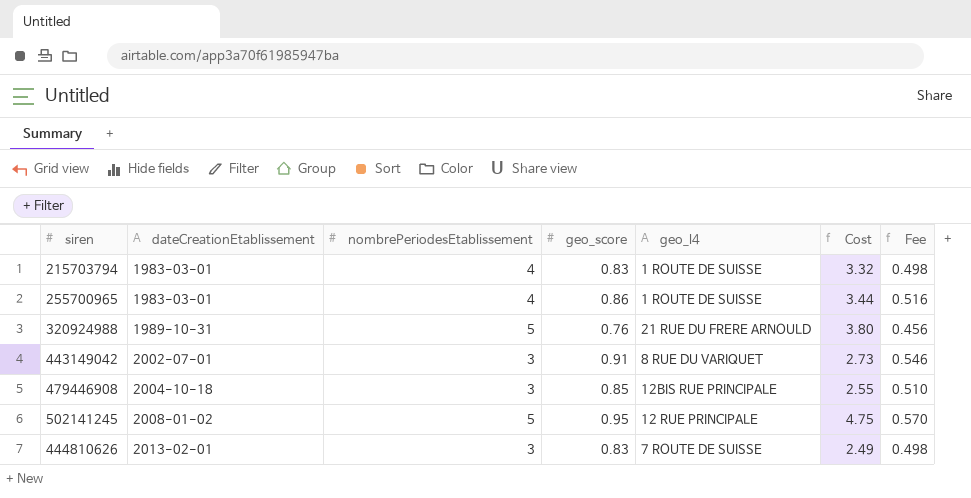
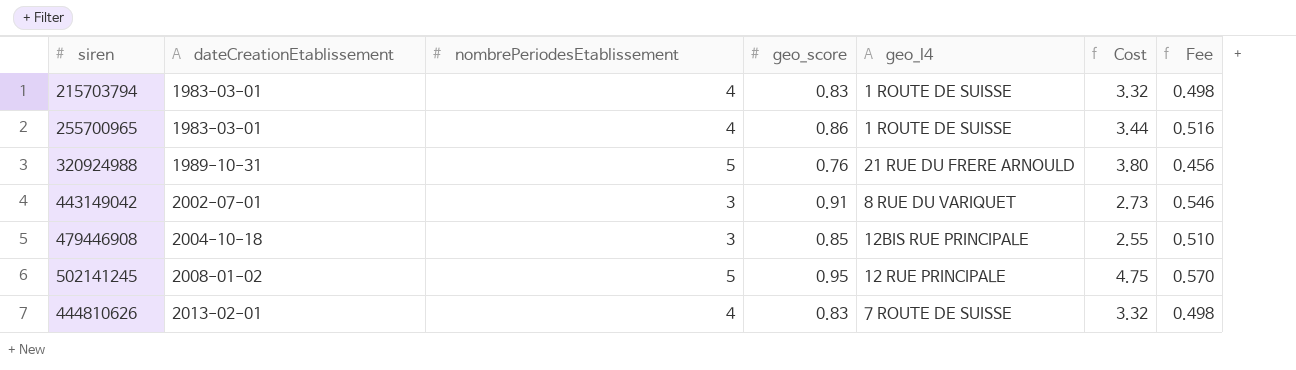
444810626 | nombrePeriodesEtablissement: 3 -> 4
444810626 | Cost: 2.49 -> 3.32

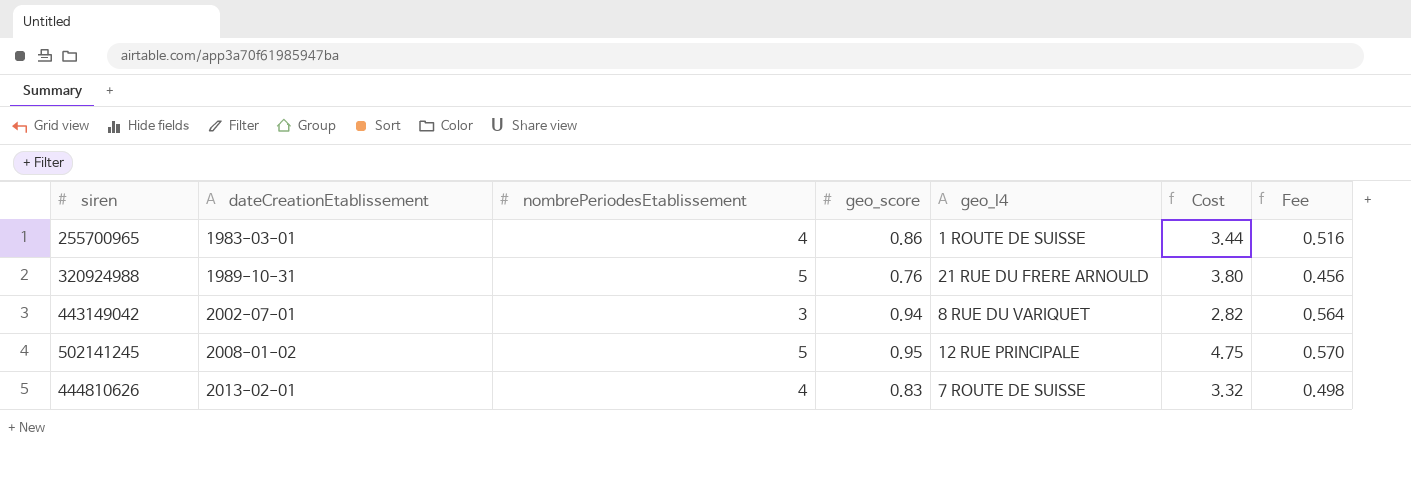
row 215703794: 1983-03-01 | 4 | 0.83 | 1 ROUTE DE SUISSE | 3.32 | 0.498 -> none
row 479446908: 2004-10-18 | 3 | 0.85 | 12BIS RUE PRINCIPALE | 2.55 | 0.510 -> none
443149042 | geo_score: 0.91 -> 0.94
443149042 | Cost: 2.73 -> 2.82
443149042 | Fee: 0.546 -> 0.564

